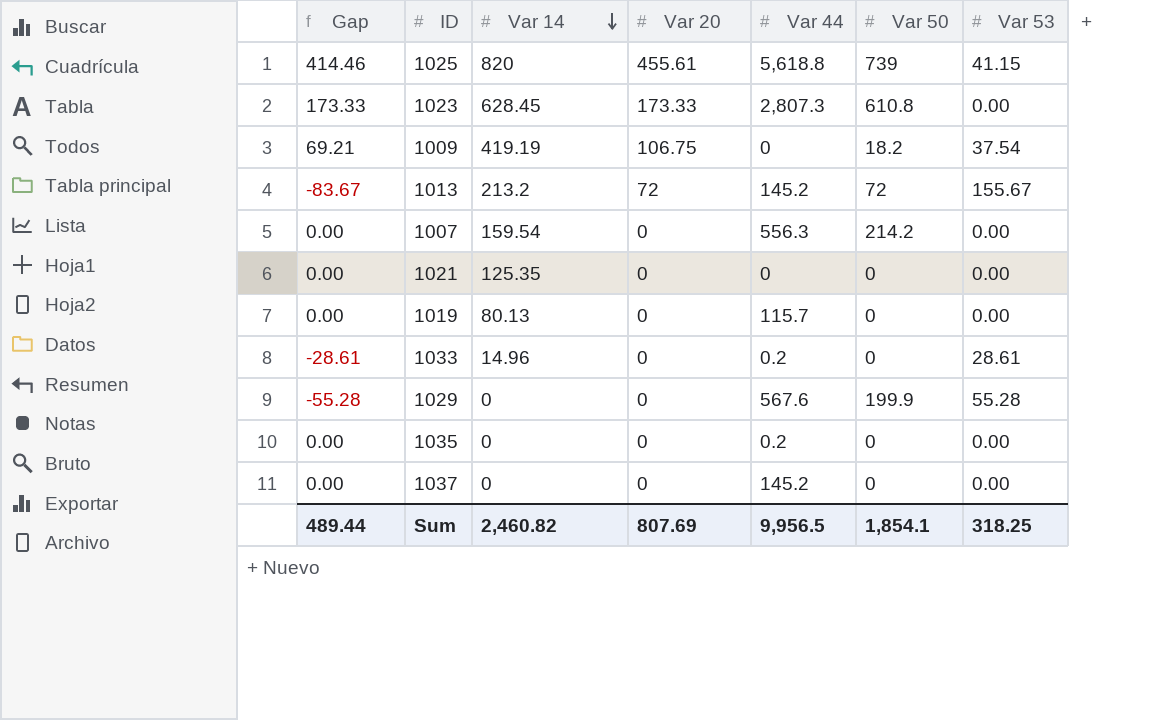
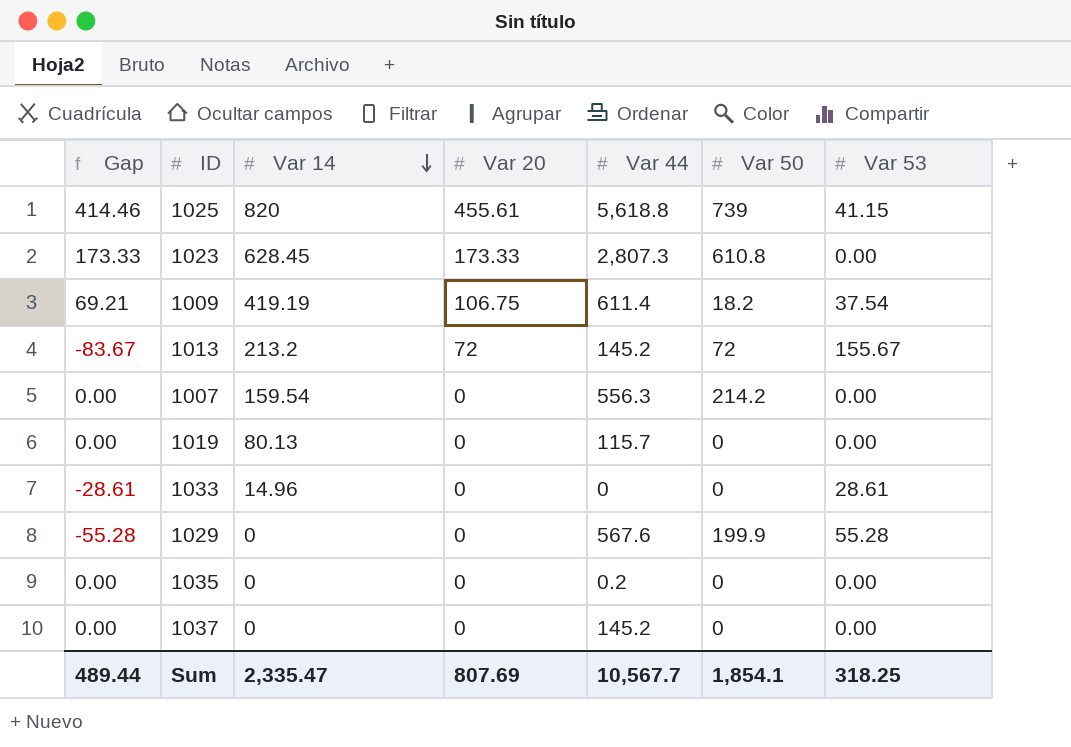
row 1021: 0.00 | 125.35 | 0 | 0 | 0 | 0.00 -> none
1009 | Var 44: 0 -> 611.4
1033 | Var 44: 0.2 -> 0
Sum | Var 14: 2,460.82 -> 2,335.47
Sum | Var 44: 9,956.5 -> 10,567.7

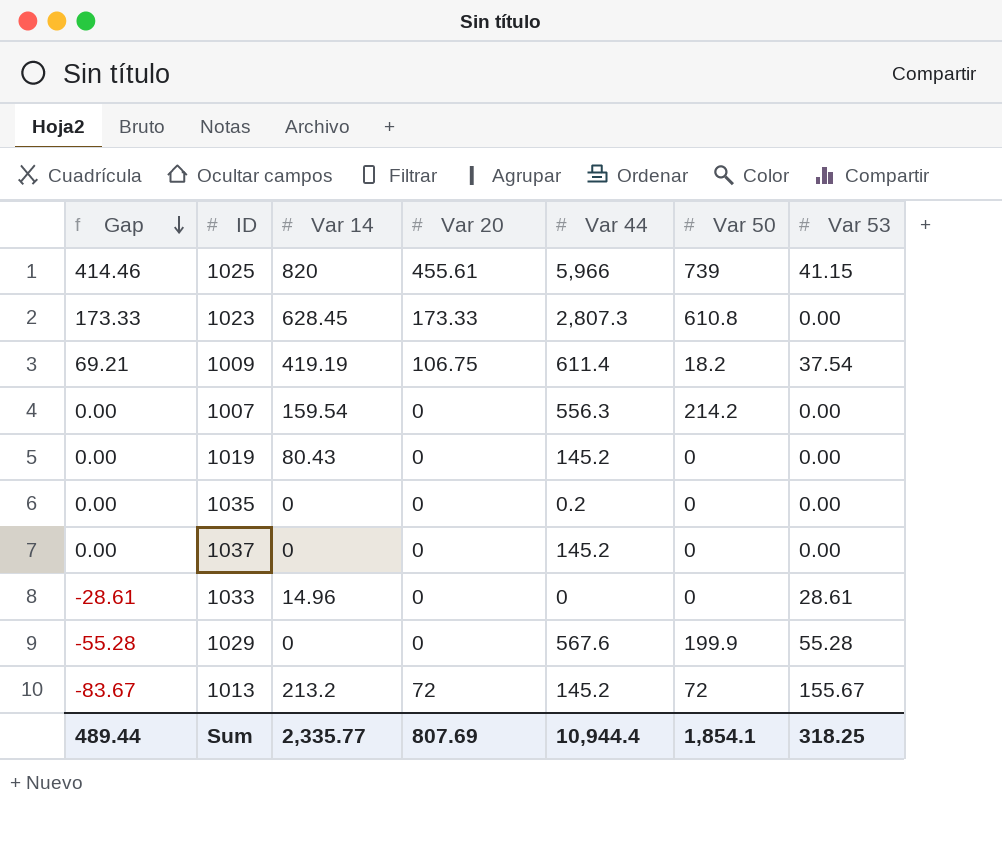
row order: Var 14 descending -> Gap descending
1025 | Var 44: 5,618.8 -> 5,966
1019 | Var 14: 80.13 -> 80.43
1019 | Var 44: 115.7 -> 145.2
Sum | Var 14: 2,335.47 -> 2,335.77
Sum | Var 44: 10,567.7 -> 10,944.4

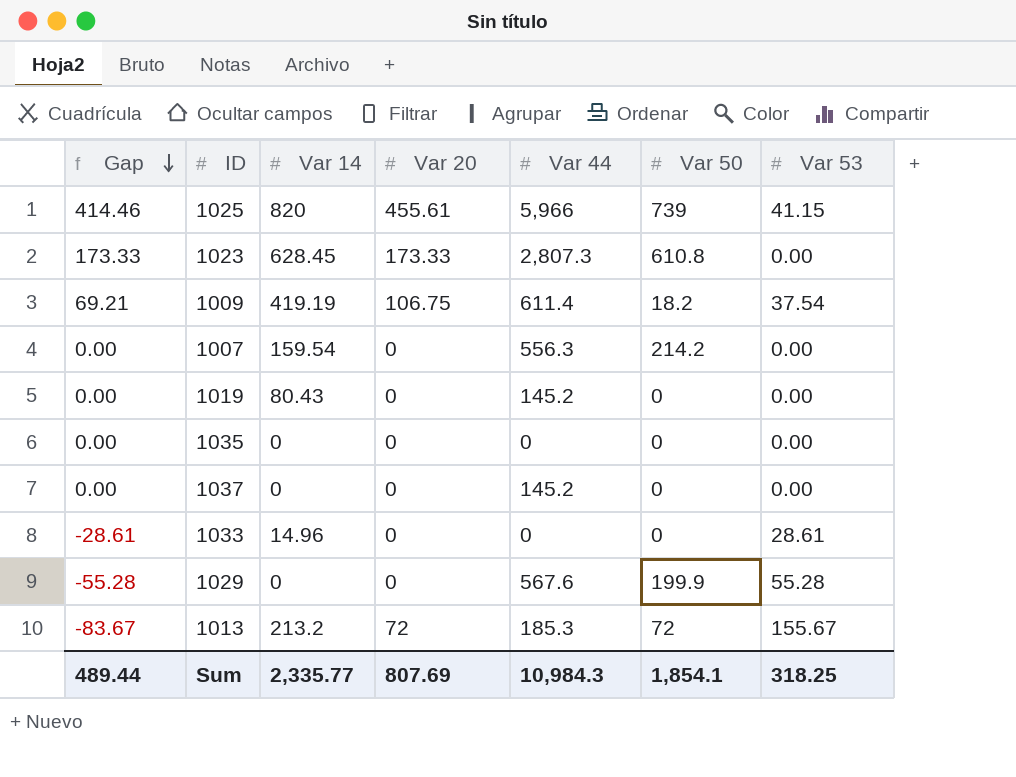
1035 | Var 44: 0.2 -> 0
1013 | Var 44: 145.2 -> 185.3
Sum | Var 44: 10,944.4 -> 10,984.3

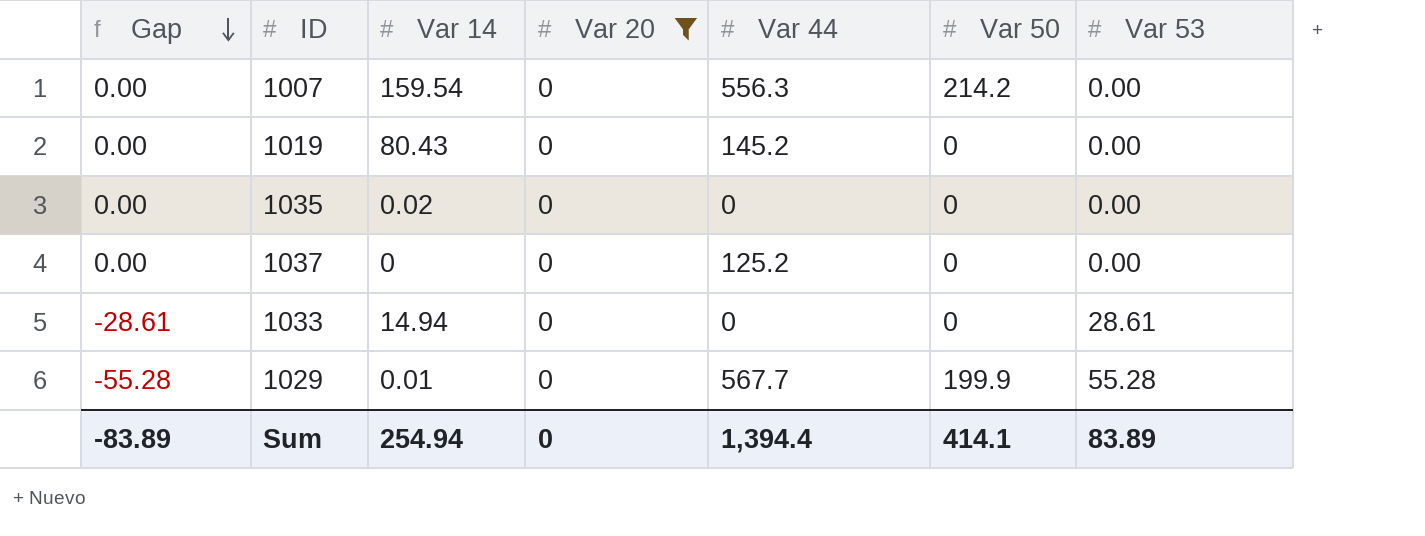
filter: none -> Var 20 = 0
1035 | Var 14: 0 -> 0.02
1037 | Var 44: 145.2 -> 125.2
1033 | Var 14: 14.96 -> 14.94
1029 | Var 14: 0 -> 0.01
1029 | Var 44: 567.6 -> 567.7
Sum | Gap: 489.44 -> -83.89
Sum | Var 14: 2,335.77 -> 254.94
Sum | Var 20: 807.69 -> 0
Sum | Var 44: 10,984.3 -> 1,394.4
Sum | Var 50: 1,854.1 -> 414.1
Sum | Var 53: 318.25 -> 83.89

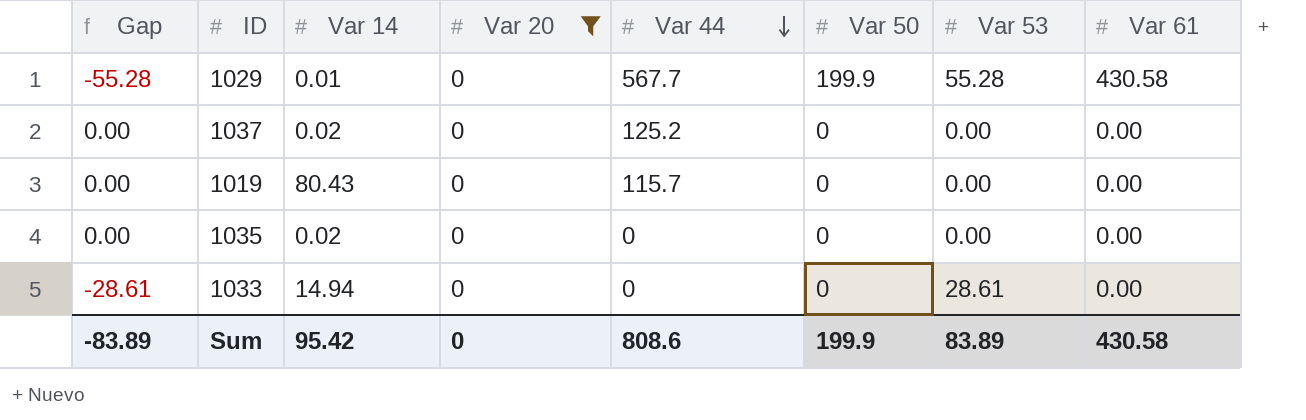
row order: Gap descending -> Var 44 descending
column Var 61 | position: none -> 8
row 1007: 0.00 | 159.54 | 0 | 556.3 | 214.2 | 0.00 -> none
1037 | Var 14: 0 -> 0.02
1019 | Var 44: 145.2 -> 115.7
Sum | Var 14: 254.94 -> 95.42
Sum | Var 44: 1,394.4 -> 808.6
Sum | Var 50: 414.1 -> 199.9

